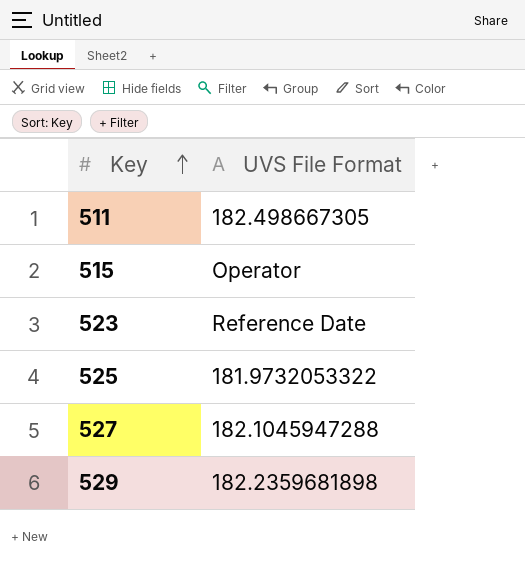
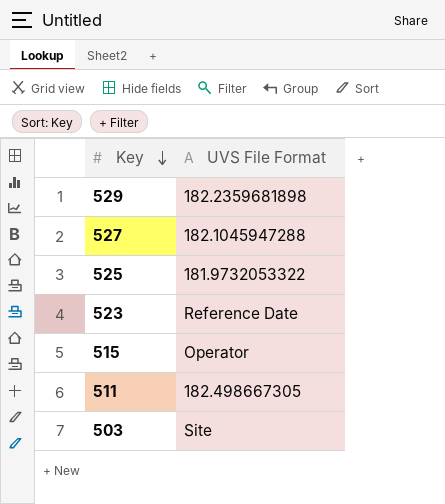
row order: Key ascending -> Key descending
row 503: none -> Site

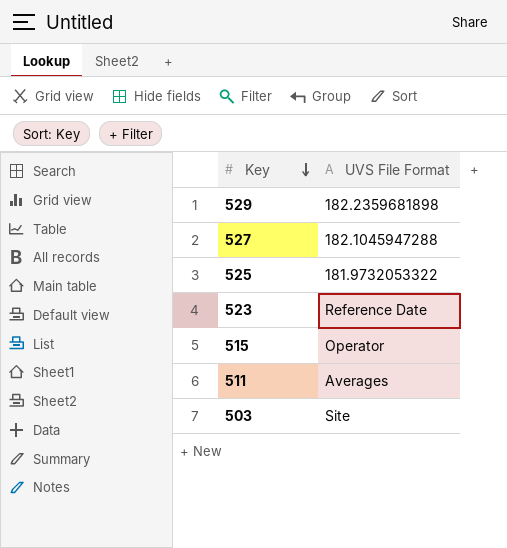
511 | UVS File Format: 182.498667305 -> Averages

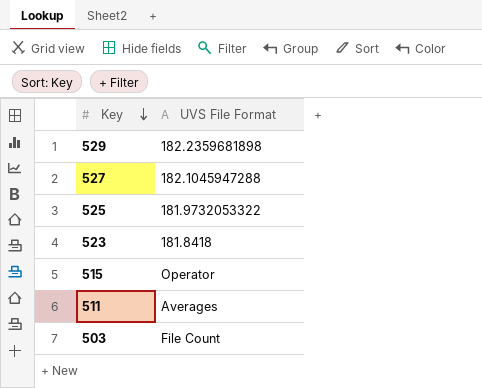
523 | UVS File Format: Reference Date -> 181.8418
503 | UVS File Format: Site -> File Count

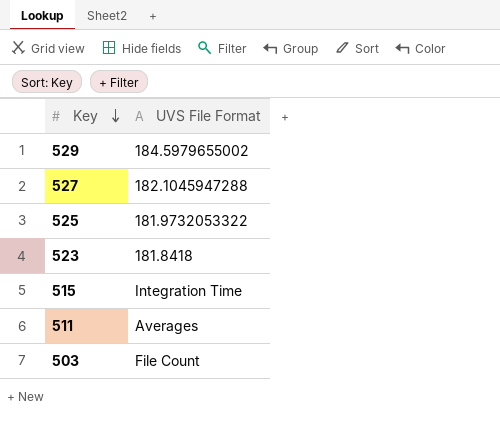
529 | UVS File Format: 182.2359681898 -> 184.5979655002
515 | UVS File Format: Operator -> Integration Time

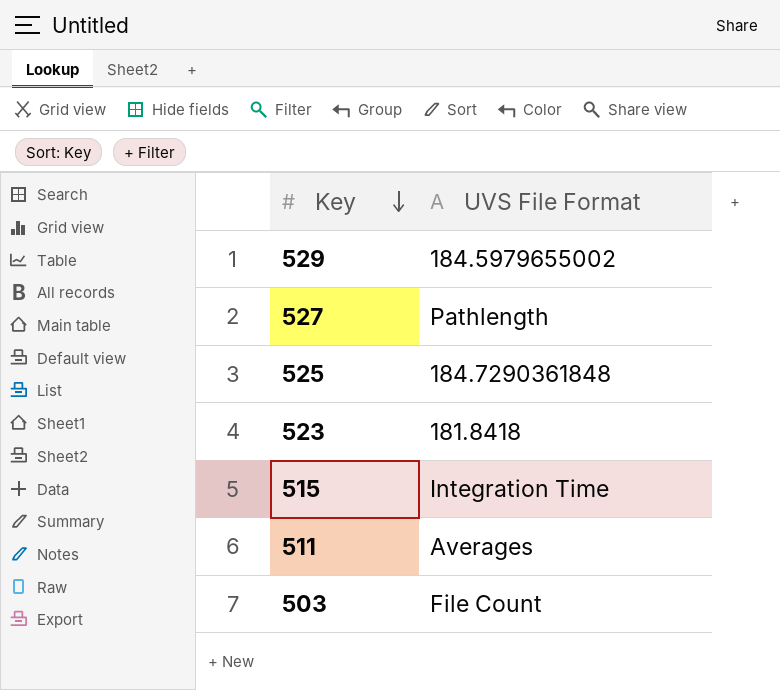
527 | UVS File Format: 182.1045947288 -> Pathlength
525 | UVS File Format: 181.9732053322 -> 184.7290361848

